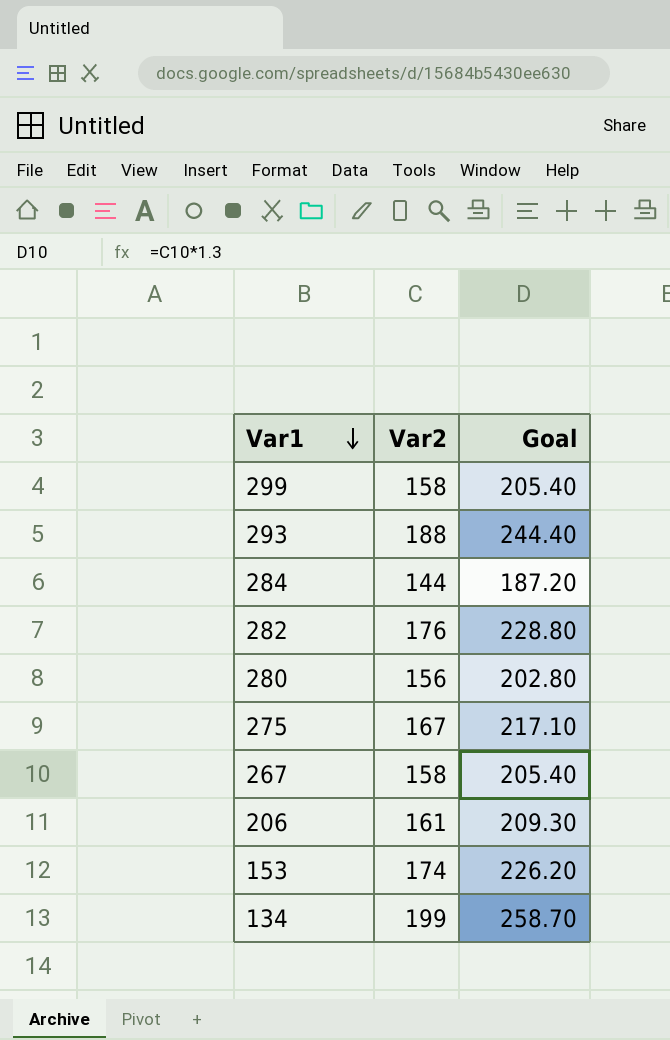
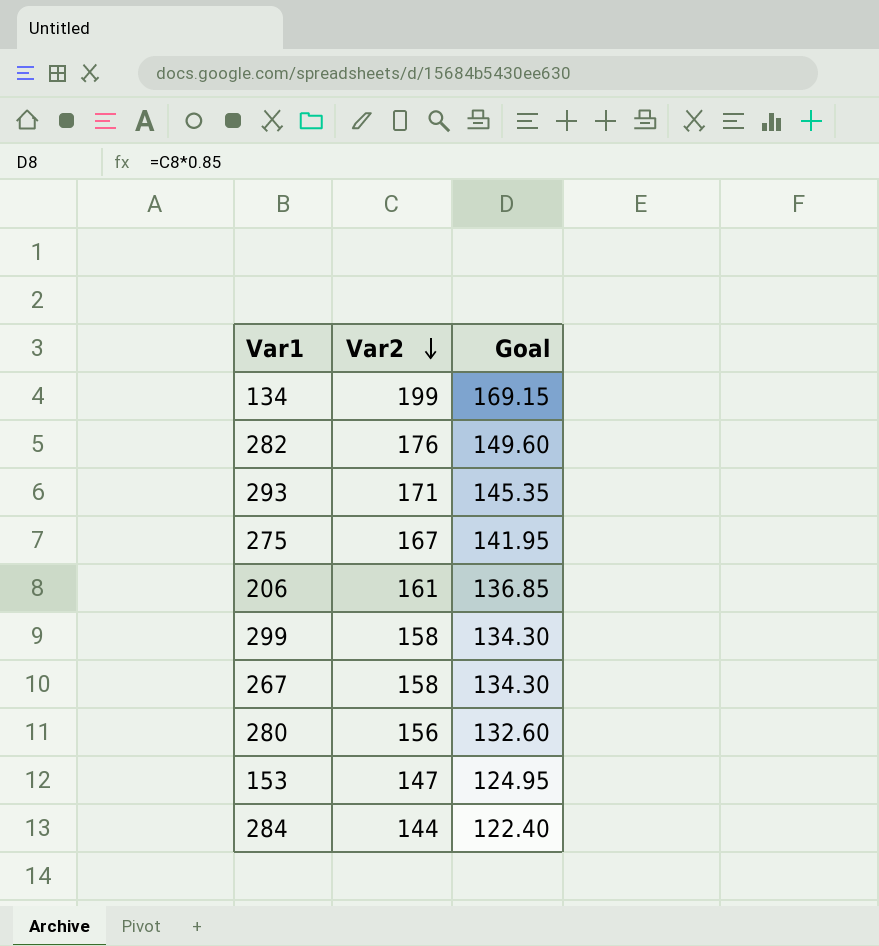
row order: Var1 descending -> Var2 descending
column Goal | formula: [Var2] * 1.3 -> [Var2] * 0.85
293 | Var2: 188 -> 171
153 | Var2: 174 -> 147

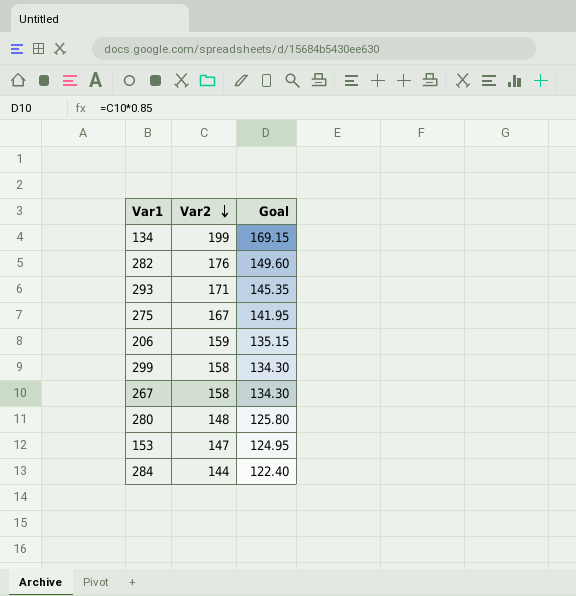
206 | Var2: 161 -> 159
206 | Goal: 136.85 -> 135.15
280 | Var2: 156 -> 148
280 | Goal: 132.60 -> 125.80

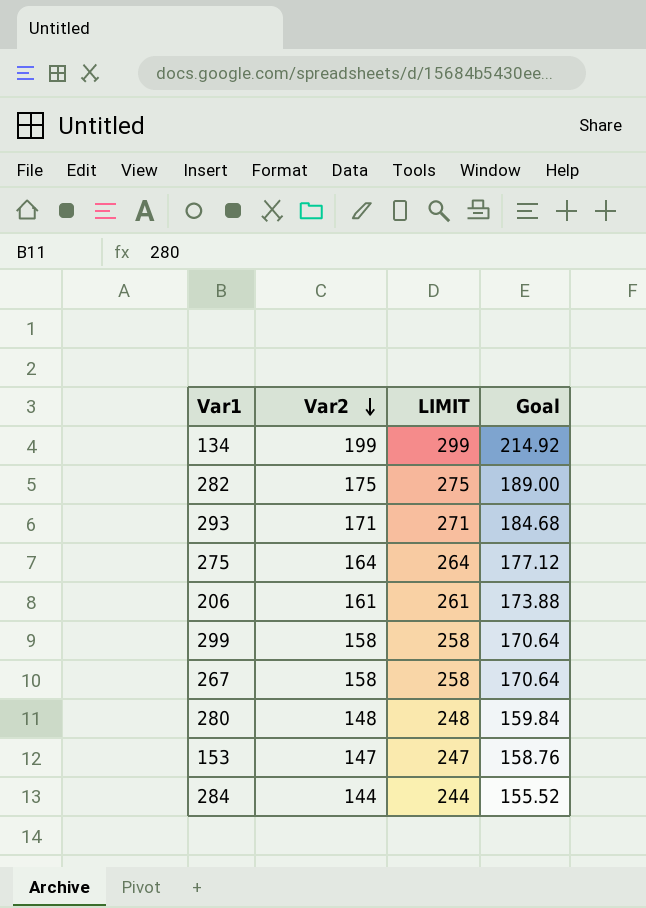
column LIMIT | formula: none -> [Var2] + 100
column Goal | formula: [Var2] * 0.85 -> [Var2] * 1.08
282 | Var2: 176 -> 175
275 | Var2: 167 -> 164
206 | Var2: 159 -> 161

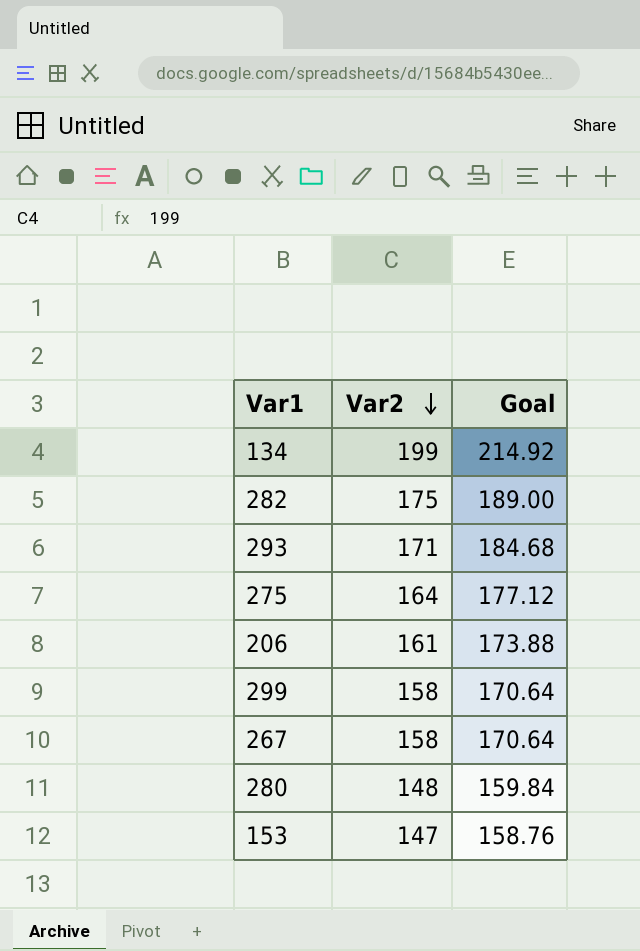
column LIMIT | formula: [Var2] + 100 -> none
row 284: 144 | 244 | 155.52 -> none

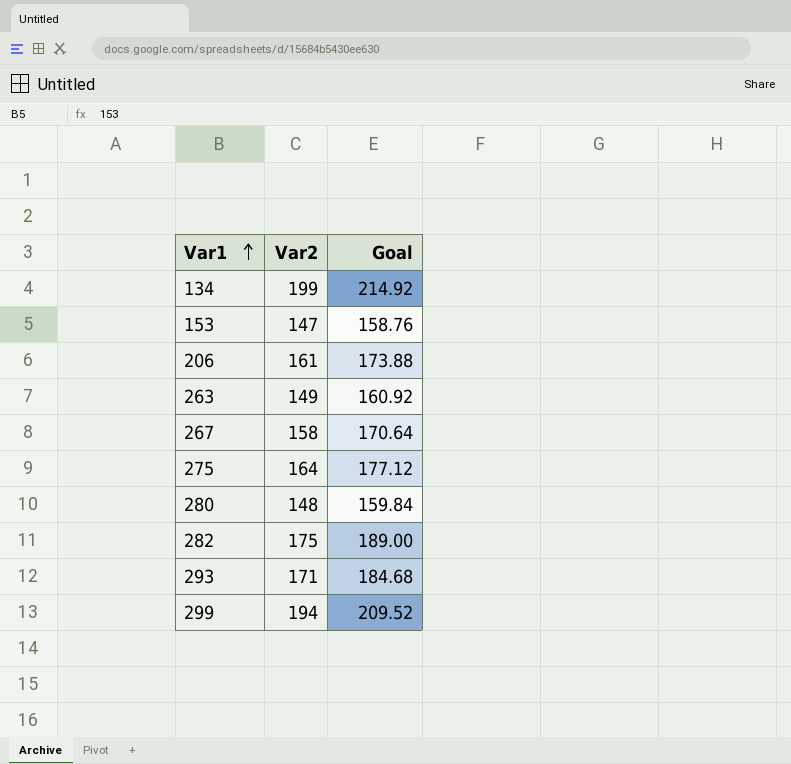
row order: Var2 descending -> Var1 ascending
row 263: none -> 149 | 160.92
299 | Var2: 158 -> 194
299 | Goal: 170.64 -> 209.52

